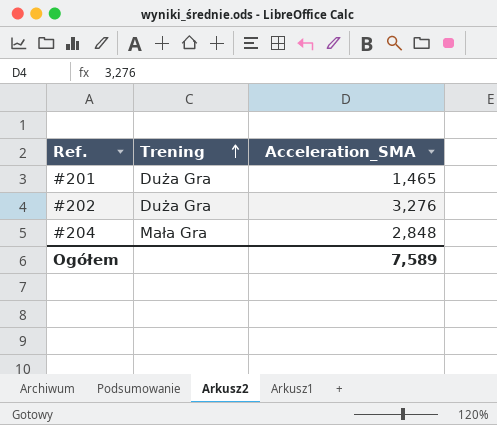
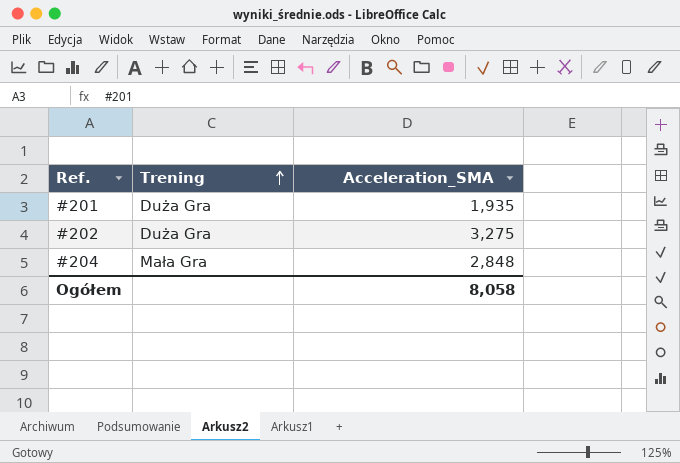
#201 | Acceleration_SMA: 1,465 -> 1,935
#202 | Acceleration_SMA: 3,276 -> 3,275
Ogółem | Acceleration_SMA: 7,589 -> 8,058

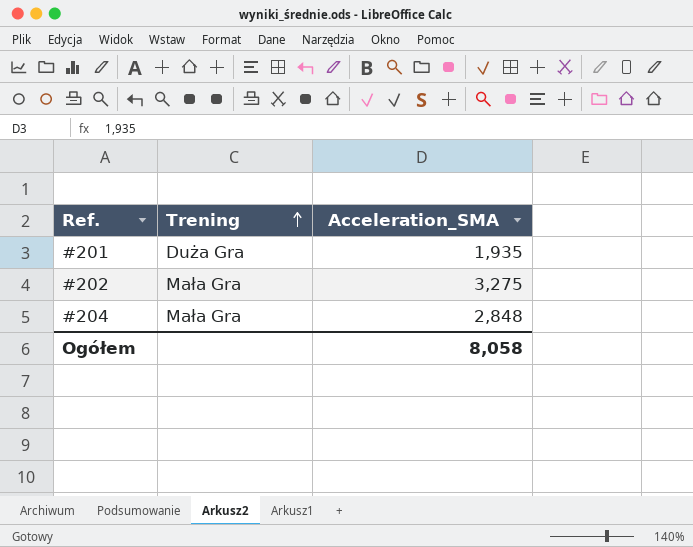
#202 | Trening: Duża Gra -> Mała Gra

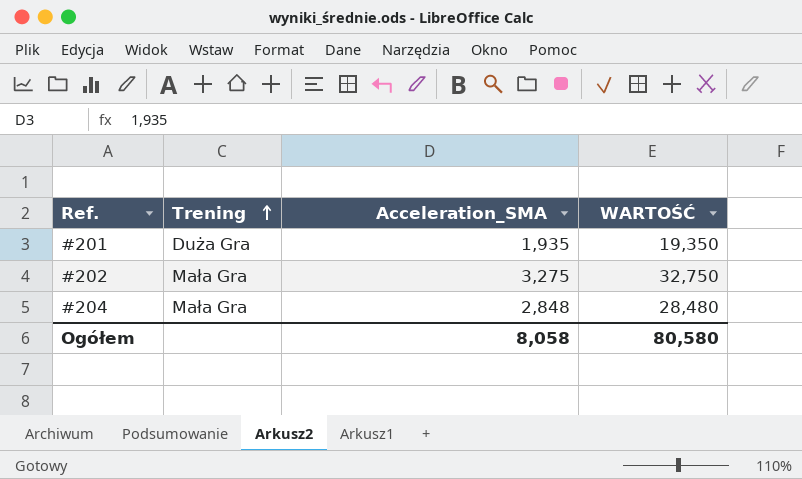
column WARTOŚĆ | formula: none -> [Acceleration_SMA] * 10

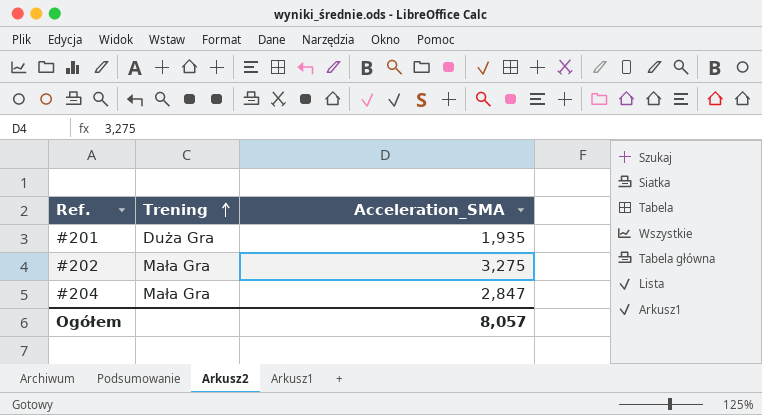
column WARTOŚĆ | formula: [Acceleration_SMA] * 10 -> none
#204 | Acceleration_SMA: 2,848 -> 2,847
Ogółem | Acceleration_SMA: 8,058 -> 8,057

